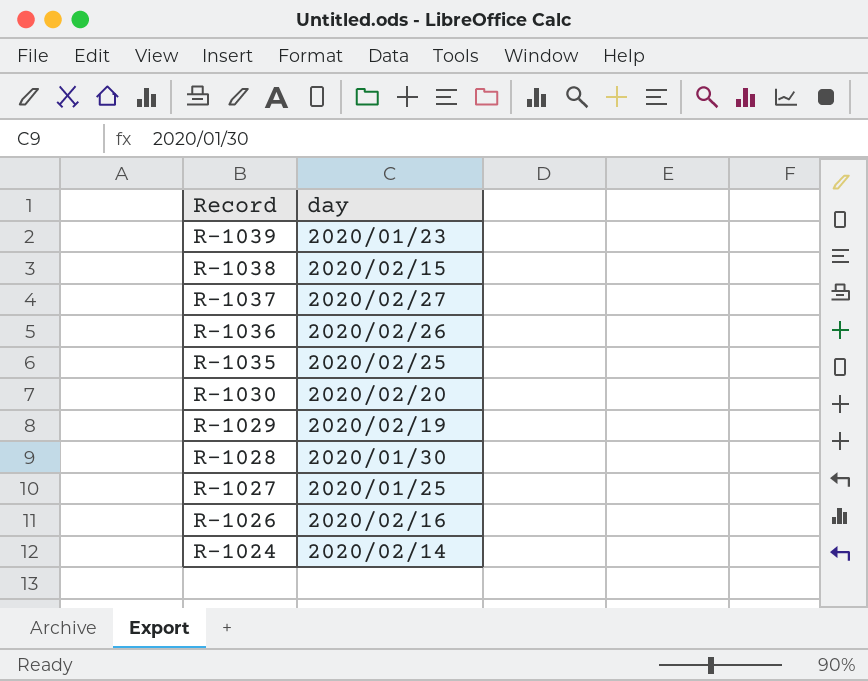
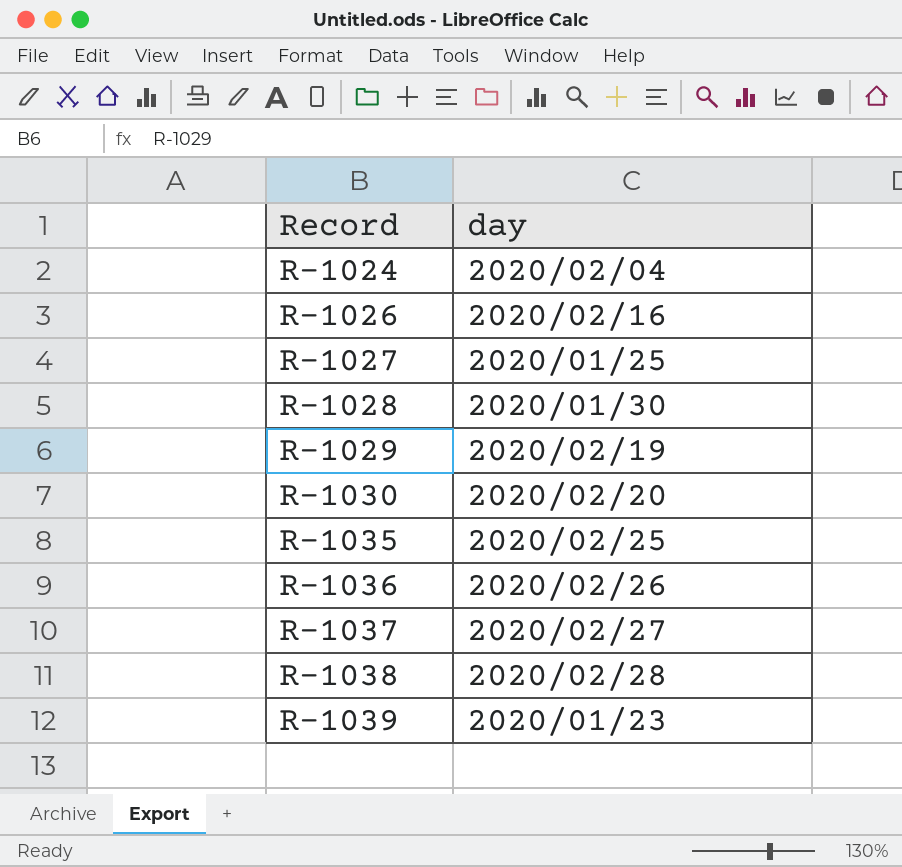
row order: Record descending -> Record ascending
R-1024 | day: 2020/02/14 -> 2020/02/04
R-1038 | day: 2020/02/15 -> 2020/02/28

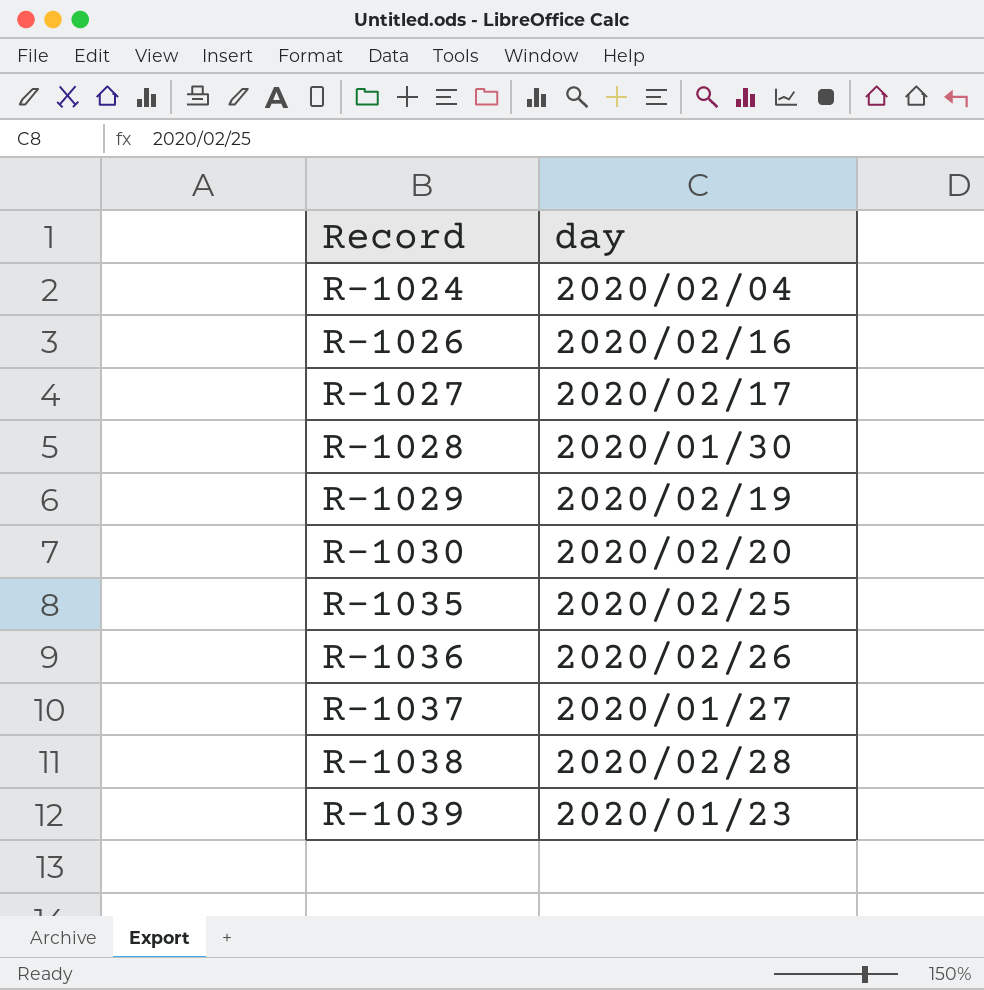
R-1027 | day: 2020/01/25 -> 2020/02/17
R-1037 | day: 2020/02/27 -> 2020/01/27

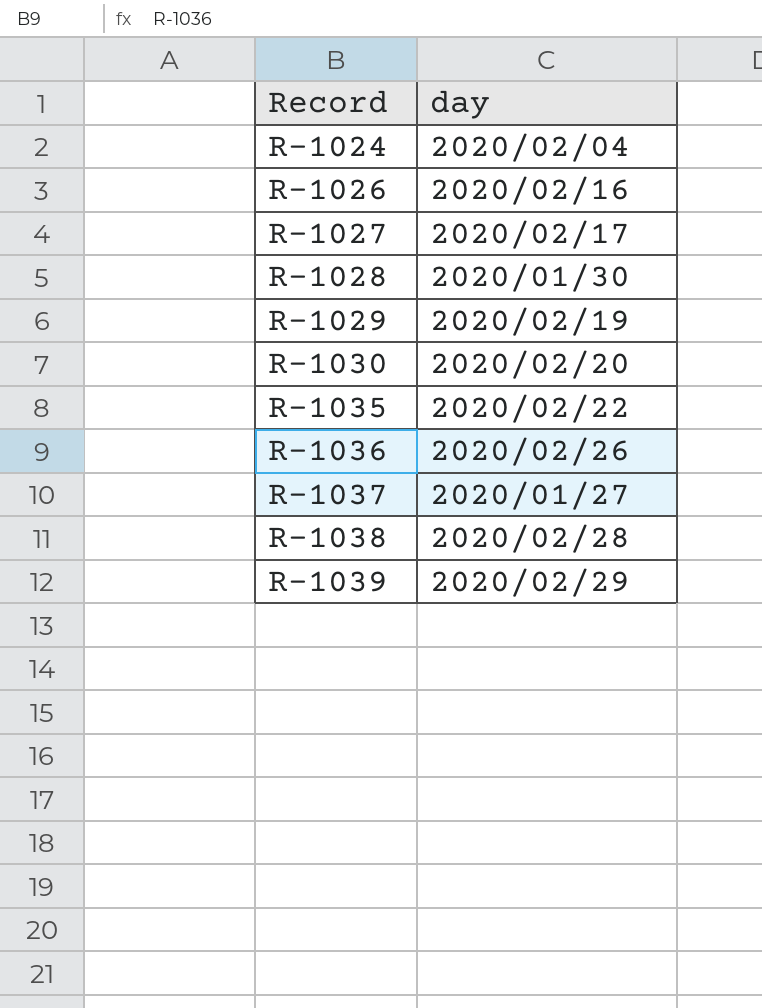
R-1035 | day: 2020/02/25 -> 2020/02/22
R-1039 | day: 2020/01/23 -> 2020/02/29

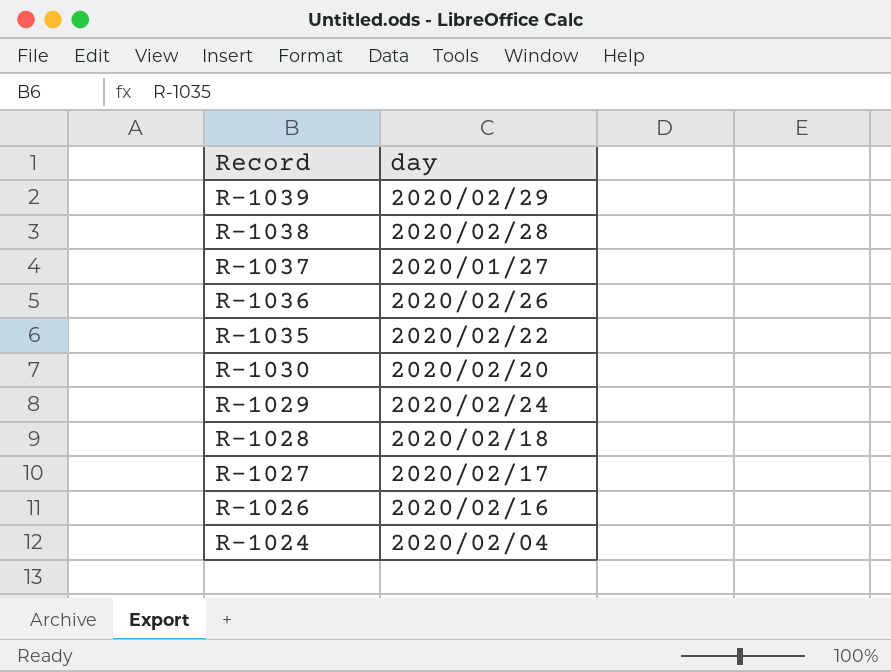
row order: Record ascending -> Record descending
R-1029 | day: 2020/02/19 -> 2020/02/24
R-1028 | day: 2020/01/30 -> 2020/02/18

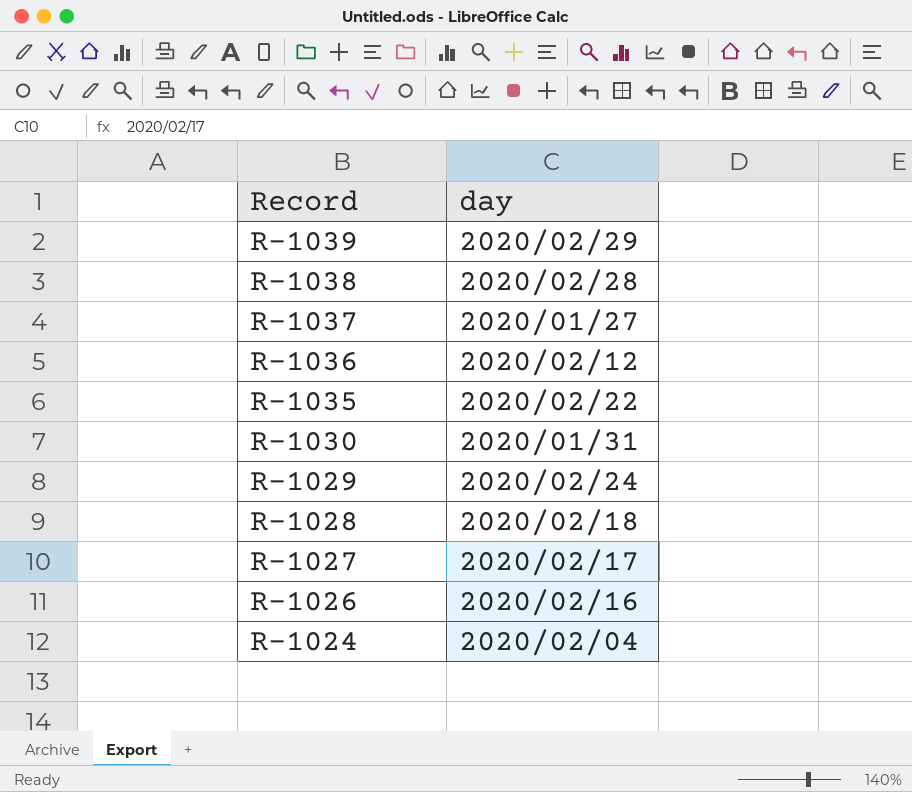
R-1036 | day: 2020/02/26 -> 2020/02/12
R-1030 | day: 2020/02/20 -> 2020/01/31

